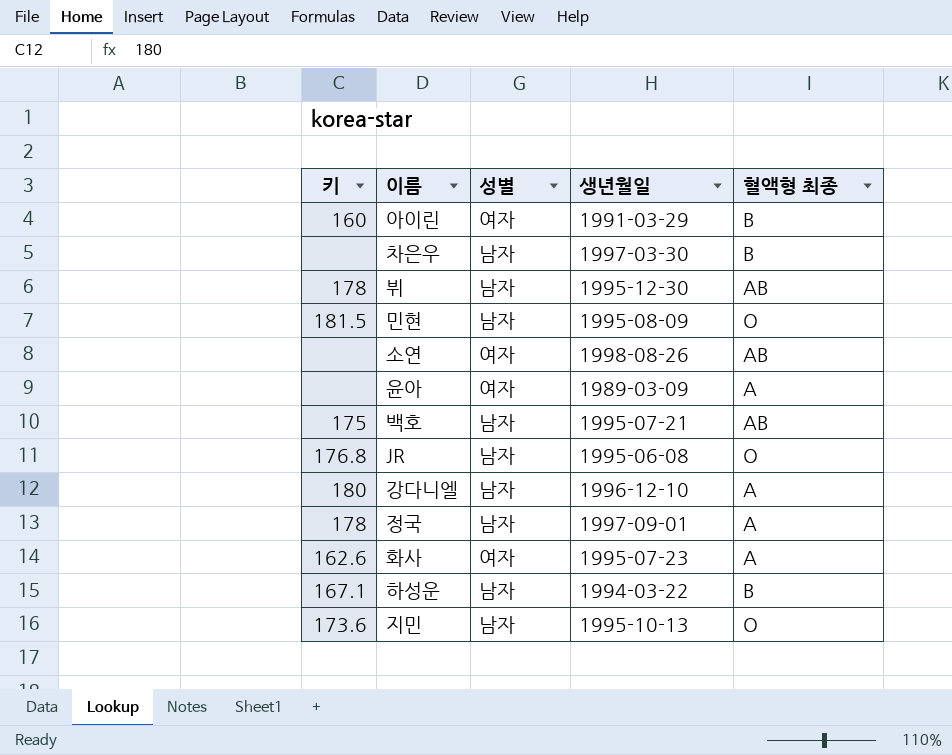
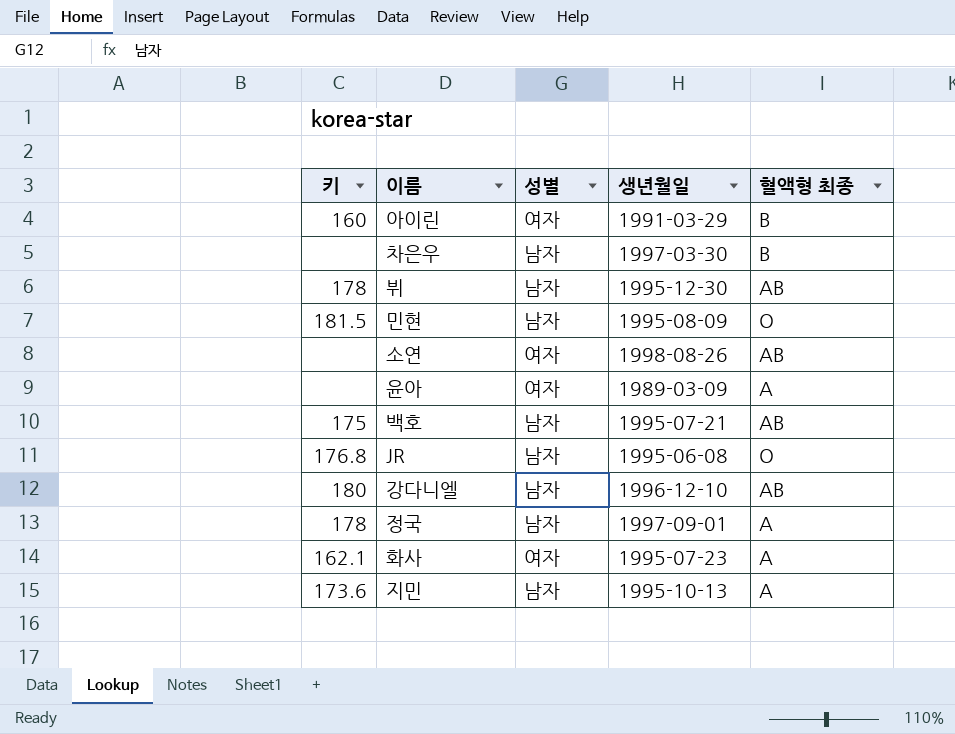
row 하성운: 167.1 | 남자 | 1994-03-22 | B -> none
강다니엘 | 혈액형 최종: A -> AB
화사 | 키: 162.6 -> 162.1
지민 | 혈액형 최종: O -> A

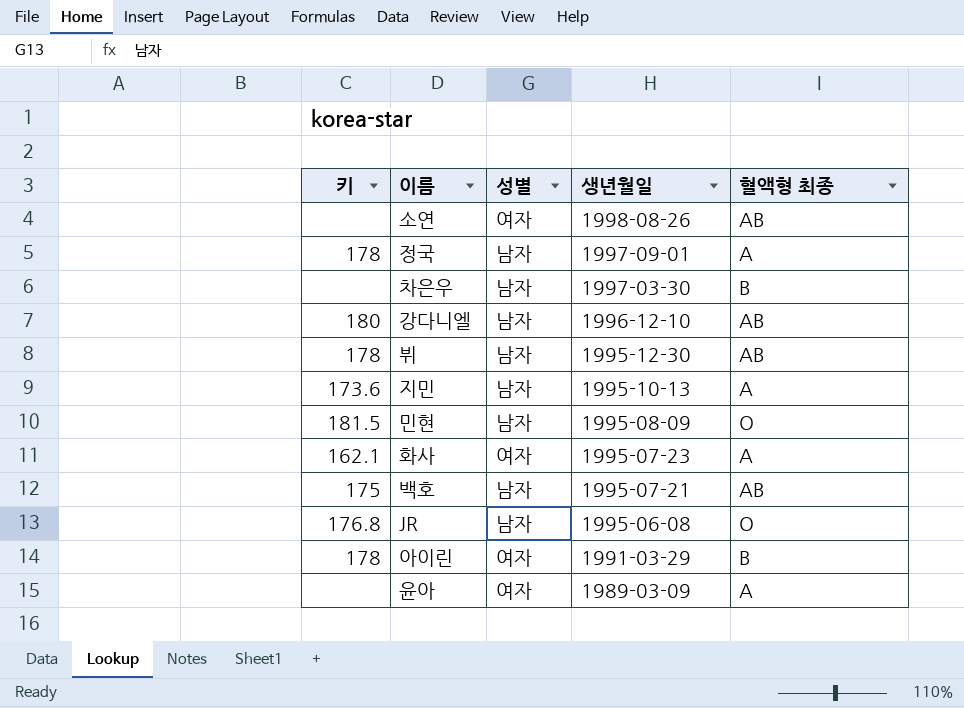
row order: none -> 생년월일 descending
아이린 | 키: 160 -> 178

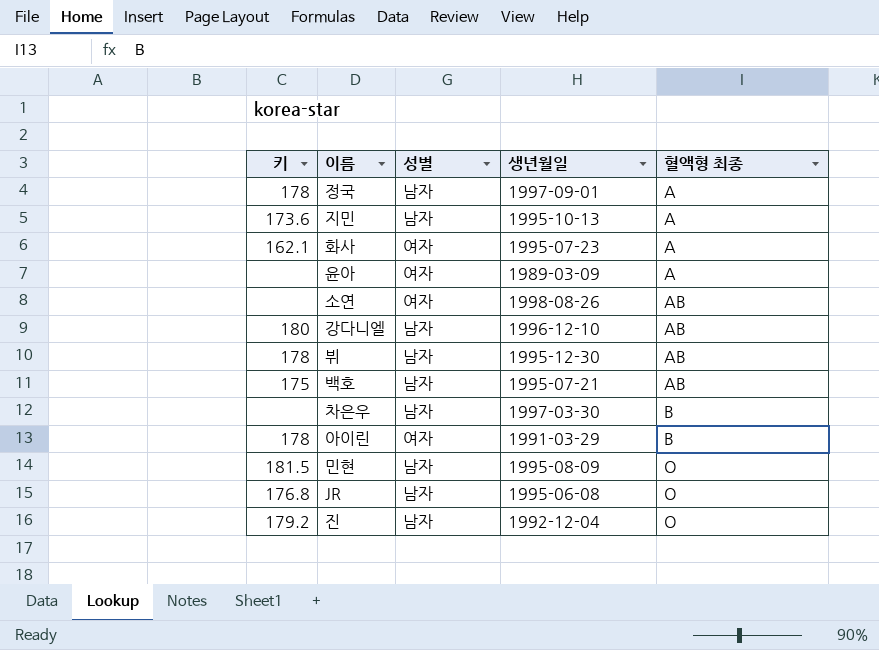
row order: 생년월일 descending -> 혈액형 최종 ascending
row 진: none -> 179.2 | 남자 | 1992-12-04 | O

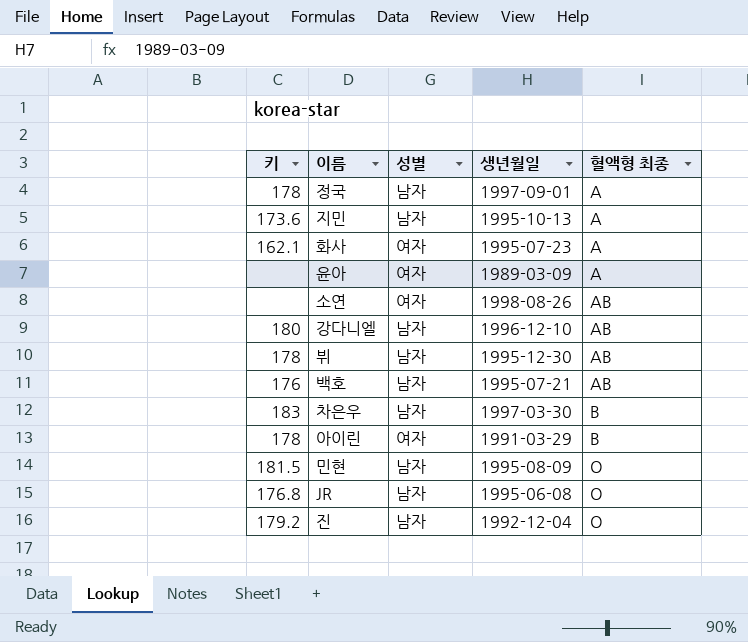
백호 | 키: 175 -> 176
차은우 | 키: none -> 183

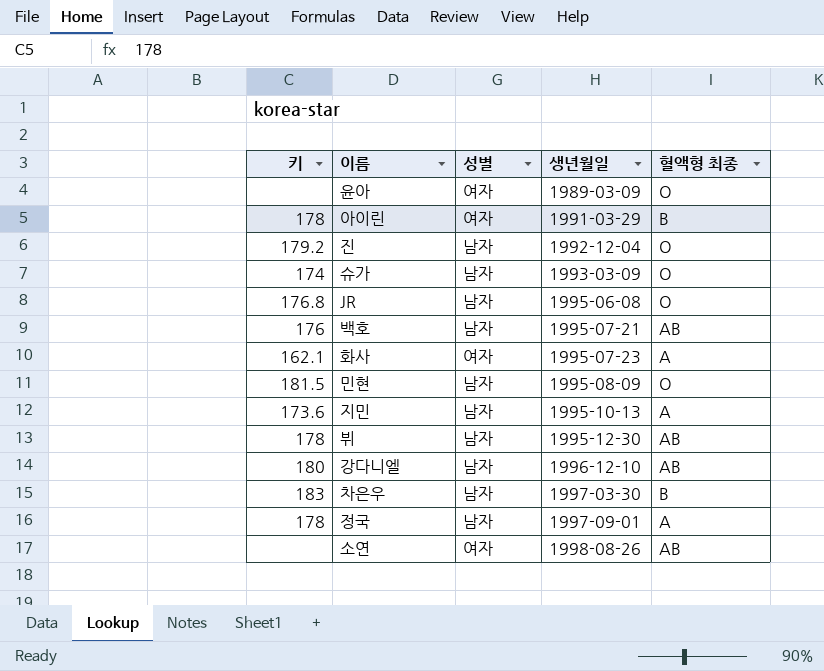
row order: 혈액형 최종 ascending -> 생년월일 ascending
윤아 | 혈액형 최종: A -> O
row 슈가: none -> 174 | 남자 | 1993-03-09 | O

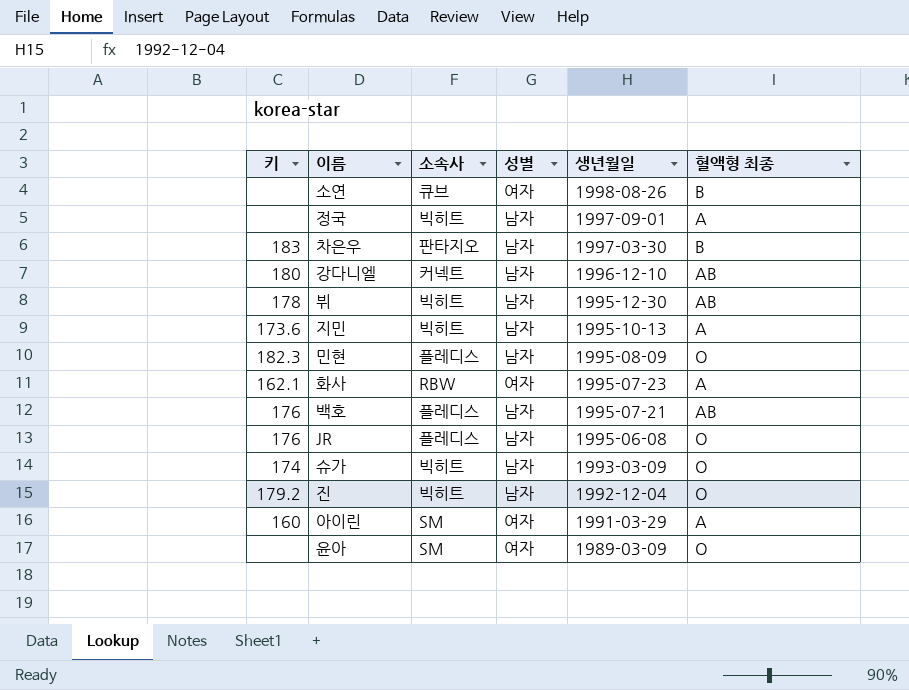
row order: 생년월일 ascending -> 생년월일 descending
column 소속사 | position: none -> 3
소연 | 혈액형 최종: AB -> B
정국 | 키: 178 -> none
민현 | 키: 181.5 -> 182.3
JR | 키: 176.8 -> 176
아이린 | 키: 178 -> 160
아이린 | 혈액형 최종: B -> A

